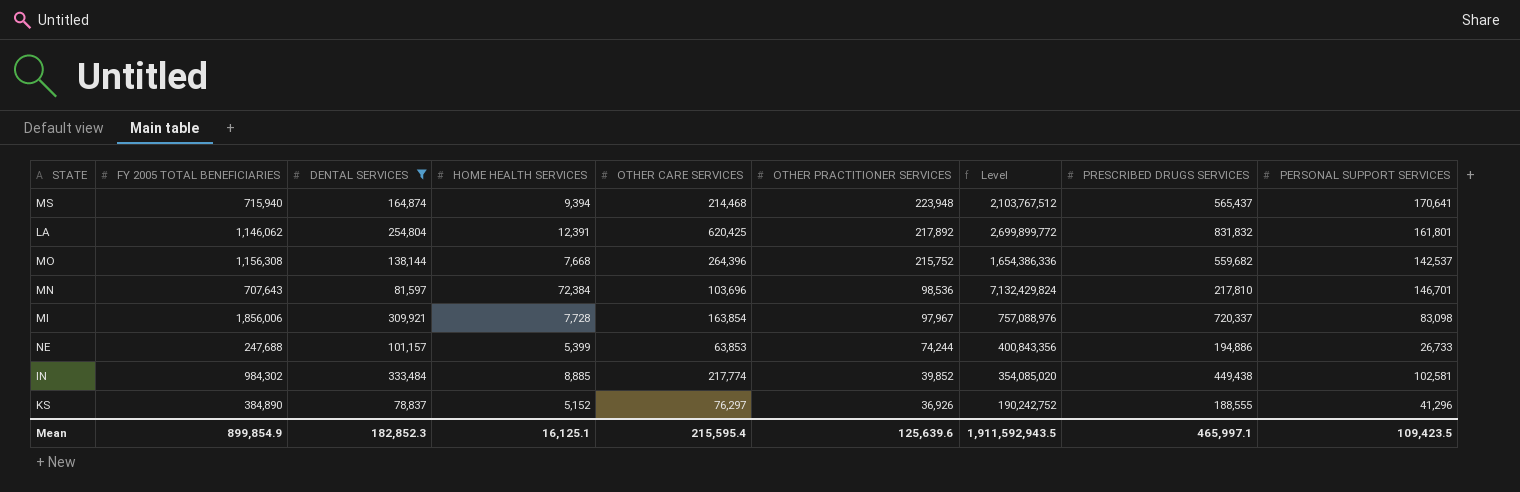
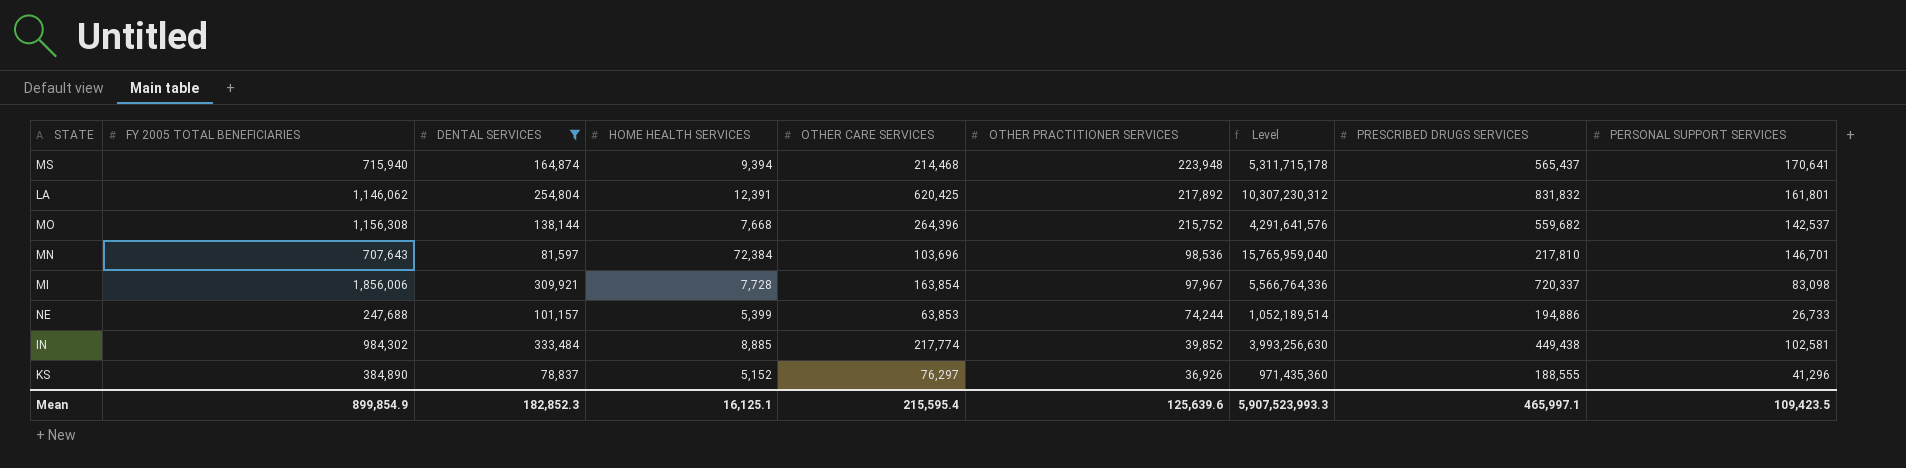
column Level | formula: [HOME HEALTH SERVICES] * [OTHER PRACTITIONER SERVICES] -> [HOME HEALTH SERVICES] * [PRESCRIBED DRUGS SERVICES]
Mean | Level: 1,911,592,943.5 -> 5,907,523,993.3

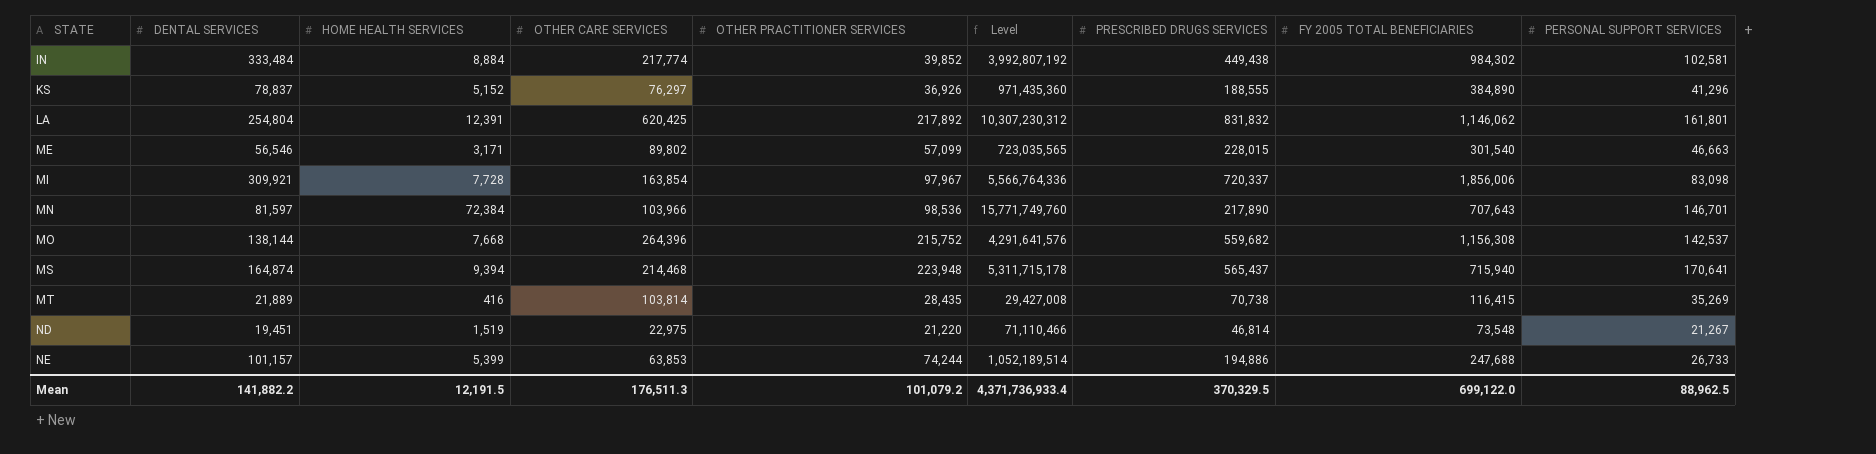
filter: DENTAL SERVICES >= 78,837 -> none
row order: OTHER PRACTITIONER SERVICES descending -> STATE ascending
column FY 2005 TOTAL BENEFICIARIES | position: 2 -> 8
IN | HOME HEALTH SERVICES: 8,885 -> 8,884
IN | Level: 3,993,256,630 -> 3,992,807,192
MN | OTHER CARE SERVICES: 103,696 -> 103,966
MN | Level: 15,765,959,040 -> 15,771,749,760
MN | PRESCRIBED DRUGS SERVICES: 217,810 -> 217,890
Mean | DENTAL SERVICES: 182,852.3 -> 141,882.2
Mean | HOME HEALTH SERVICES: 16,125.1 -> 12,191.5
Mean | OTHER CARE SERVICES: 215,595.4 -> 176,511.3
Mean | OTHER PRACTITIONER SERVICES: 125,639.6 -> 101,079.2
Mean | Level: 5,907,523,993.3 -> 4,371,736,933.4
Mean | PRESCRIBED DRUGS SERVICES: 465,997.1 -> 370,329.5
Mean | FY 2005 TOTAL BENEFICIARIES: 899,854.9 -> 699,122.0
Mean | PERSONAL SUPPORT SERVICES: 109,423.5 -> 88,962.5

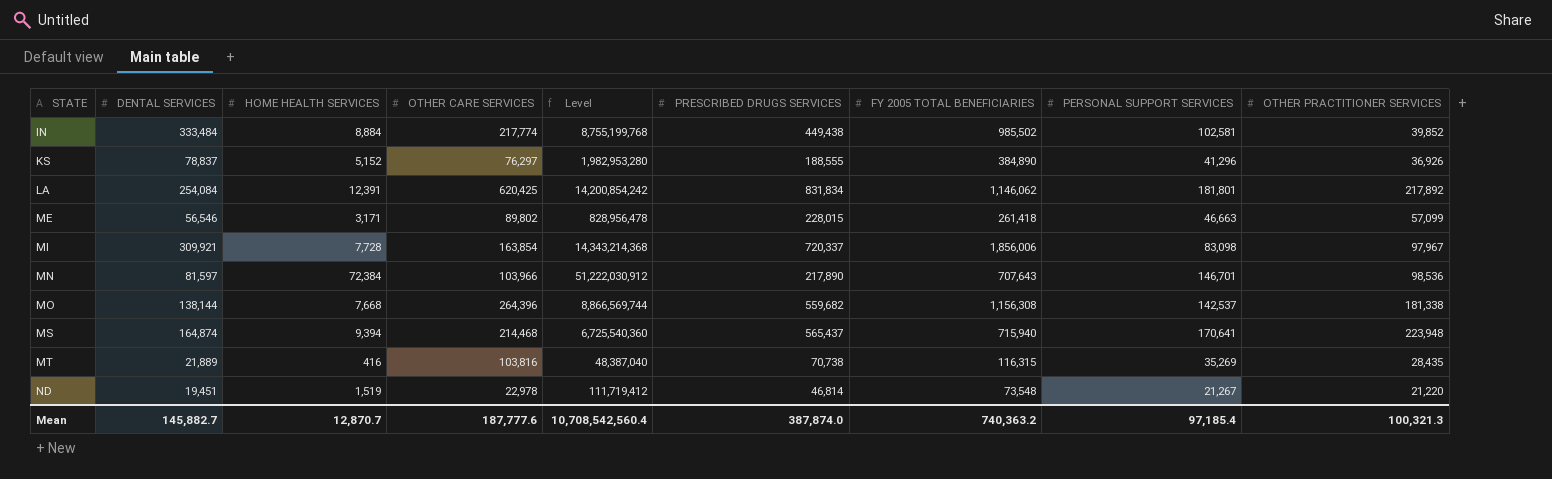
column Level | formula: [HOME HEALTH SERVICES] * [PRESCRIBED DRUGS SERVICES] -> [HOME HEALTH SERVICES] * [FY 2005 TOTAL BENEFICIARIES]
column OTHER PRACTITIONER SERVICES | position: 5 -> 9
row NE: 101,157 | 5,399 | 63,853 | 74,244 | 1,052,189,514 | 194,886 | 247,688 | 26,733 -> none
IN | FY 2005 TOTAL BENEFICIARIES: 984,302 -> 985,502
LA | DENTAL SERVICES: 254,804 -> 254,084
LA | PRESCRIBED DRUGS SERVICES: 831,832 -> 831,834
LA | PERSONAL SUPPORT SERVICES: 161,801 -> 181,801
ME | FY 2005 TOTAL BENEFICIARIES: 301,540 -> 261,418
MO | OTHER PRACTITIONER SERVICES: 215,752 -> 181,338
MT | OTHER CARE SERVICES: 103,814 -> 103,816
MT | FY 2005 TOTAL BENEFICIARIES: 116,415 -> 116,315
ND | OTHER CARE SERVICES: 22,975 -> 22,978
Mean | DENTAL SERVICES: 141,882.2 -> 145,882.7
Mean | HOME HEALTH SERVICES: 12,191.5 -> 12,870.7
Mean | OTHER CARE SERVICES: 176,511.3 -> 187,777.6
Mean | Level: 4,371,736,933.4 -> 10,708,542,560.4
Mean | PRESCRIBED DRUGS SERVICES: 370,329.5 -> 387,874.0
Mean | FY 2005 TOTAL BENEFICIARIES: 699,122.0 -> 740,363.2
Mean | PERSONAL SUPPORT SERVICES: 88,962.5 -> 97,185.4
Mean | OTHER PRACTITIONER SERVICES: 101,079.2 -> 100,321.3

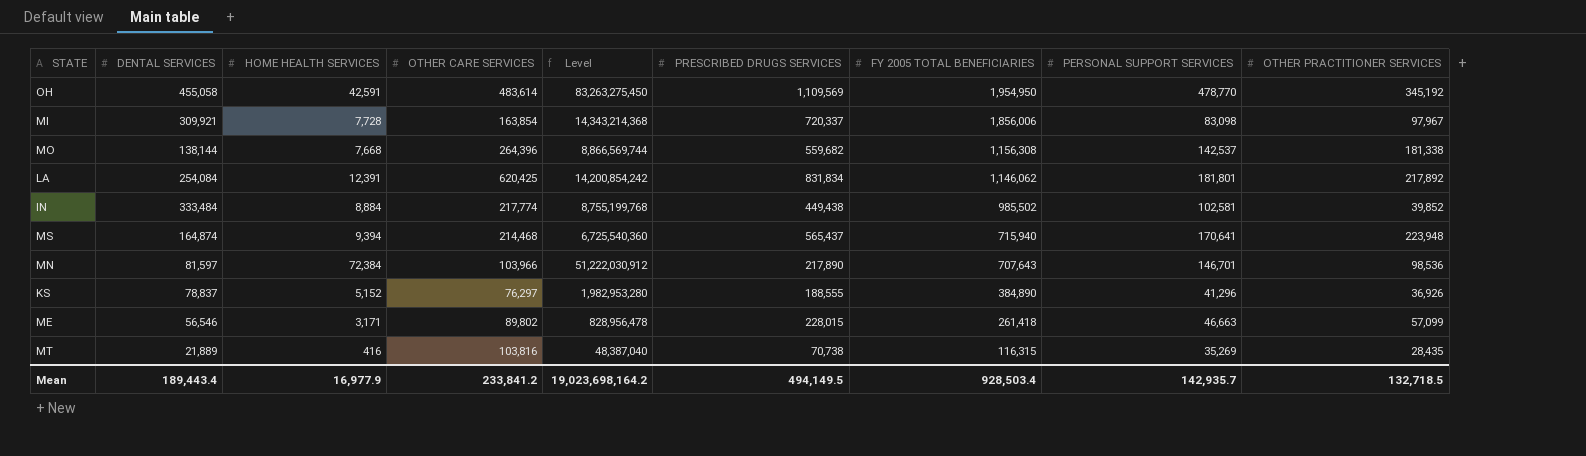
row order: STATE ascending -> FY 2005 TOTAL BENEFICIARIES descending
row ND: 19,451 | 1,519 | 22,978 | 111,719,412 | 46,814 | 73,548 | 21,267 | 21,220 -> none
row OH: none -> 455,058 | 42,591 | 483,614 | 83,263,275,450 | 1,109,569 | 1,954,950 | 478,770 | 345,192
Mean | DENTAL SERVICES: 145,882.7 -> 189,443.4
Mean | HOME HEALTH SERVICES: 12,870.7 -> 16,977.9
Mean | OTHER CARE SERVICES: 187,777.6 -> 233,841.2
Mean | Level: 10,708,542,560.4 -> 19,023,698,164.2
Mean | PRESCRIBED DRUGS SERVICES: 387,874.0 -> 494,149.5
Mean | FY 2005 TOTAL BENEFICIARIES: 740,363.2 -> 928,503.4
Mean | PERSONAL SUPPORT SERVICES: 97,185.4 -> 142,935.7
Mean | OTHER PRACTITIONER SERVICES: 100,321.3 -> 132,718.5

